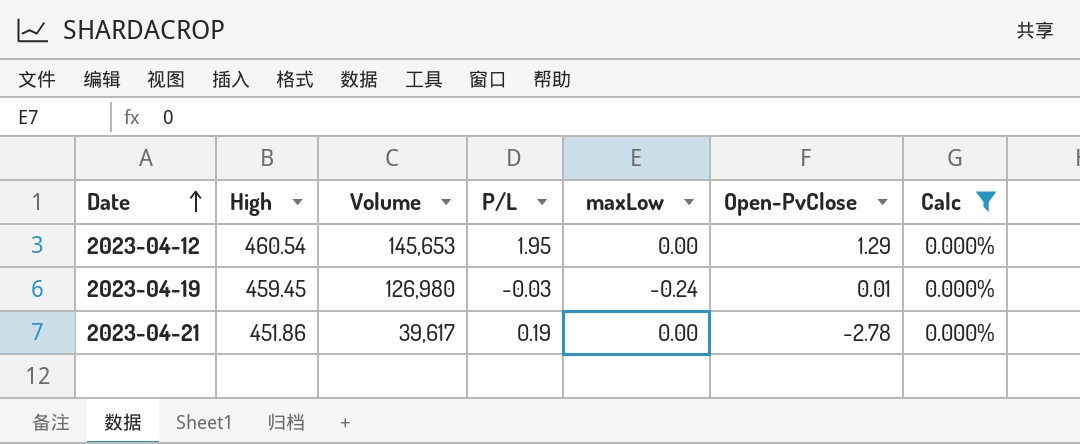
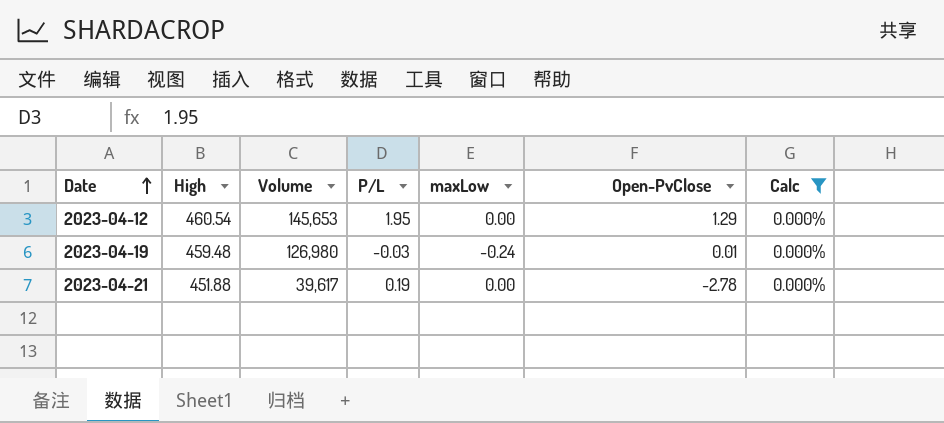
2023-04-19 | High: 459.45 -> 459.48
2023-04-21 | High: 451.86 -> 451.88

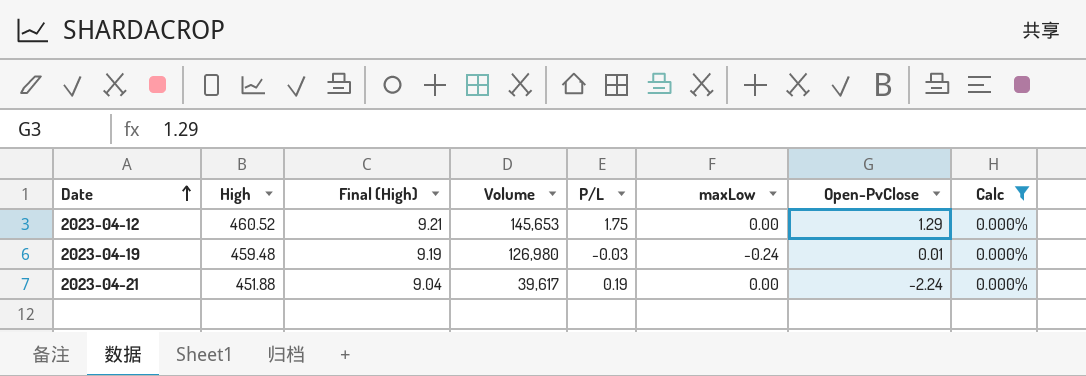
column Final (High) | formula: none -> [High] * 0.02
2023-04-12 | High: 460.54 -> 460.52
2023-04-12 | P/L: 1.95 -> 1.75
2023-04-21 | Open-PvClose: -2.78 -> -2.24

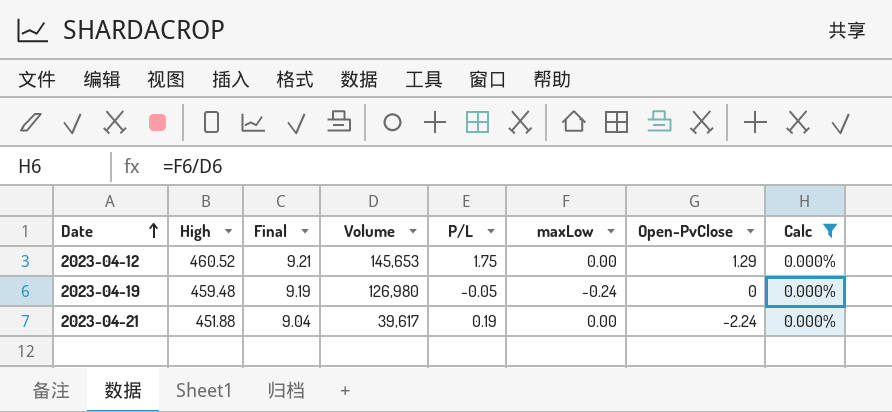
column name: Final (High) -> Final
2023-04-19 | P/L: -0.03 -> -0.05
2023-04-19 | Open-PvClose: 0.01 -> 0

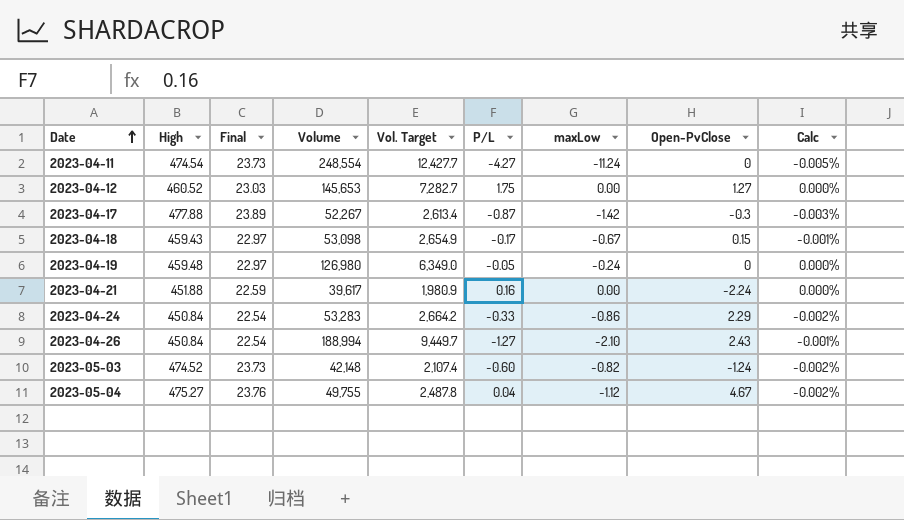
filter: Calc = 0.000% -> none
column Final | formula: [High] * 0.02 -> [High] * 0.05
column Vol. Target | formula: none -> [Volume] * 0.05
2023-04-12 | Open-PvClose: 1.29 -> 1.27
2023-04-21 | P/L: 0.19 -> 0.16

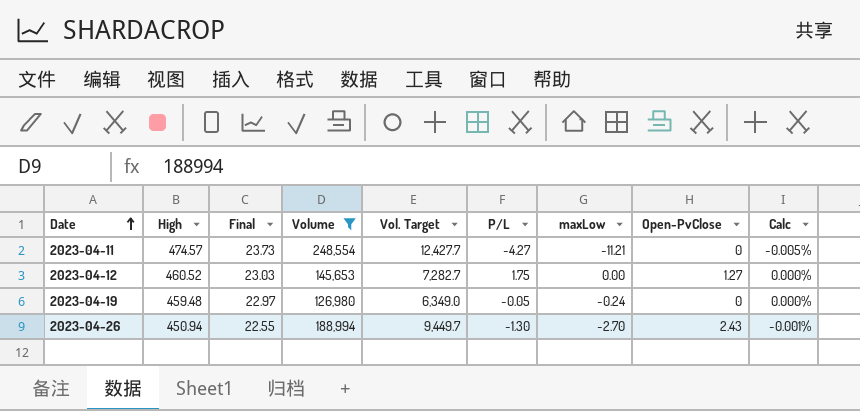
filter: none -> Volume >= 126,980
2023-04-11 | High: 474.54 -> 474.57
2023-04-11 | maxLow: -11.24 -> -11.21
2023-04-26 | High: 450.84 -> 450.94
2023-04-26 | Final: 22.54 -> 22.55
2023-04-26 | P/L: -1.27 -> -1.30
2023-04-26 | maxLow: -2.10 -> -2.70

